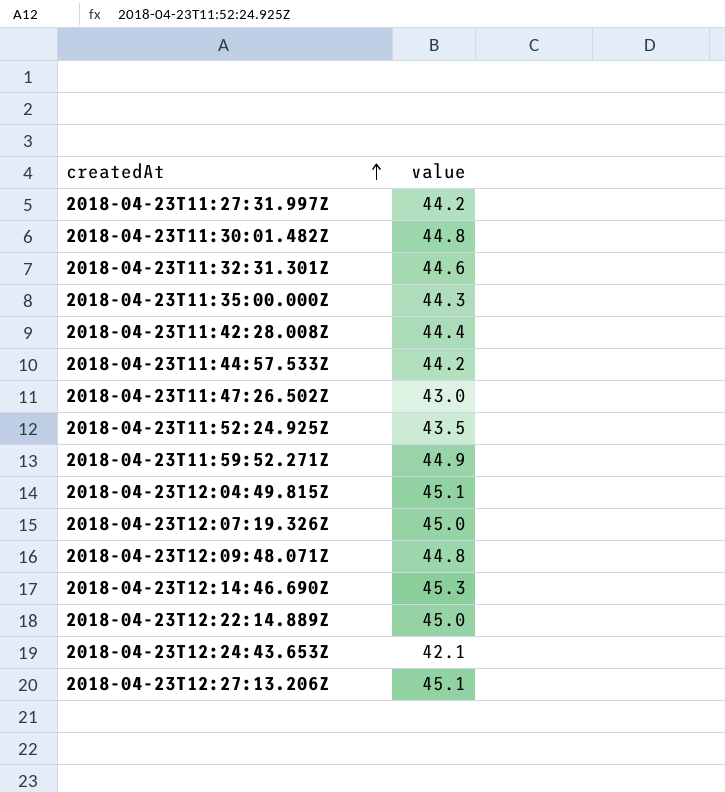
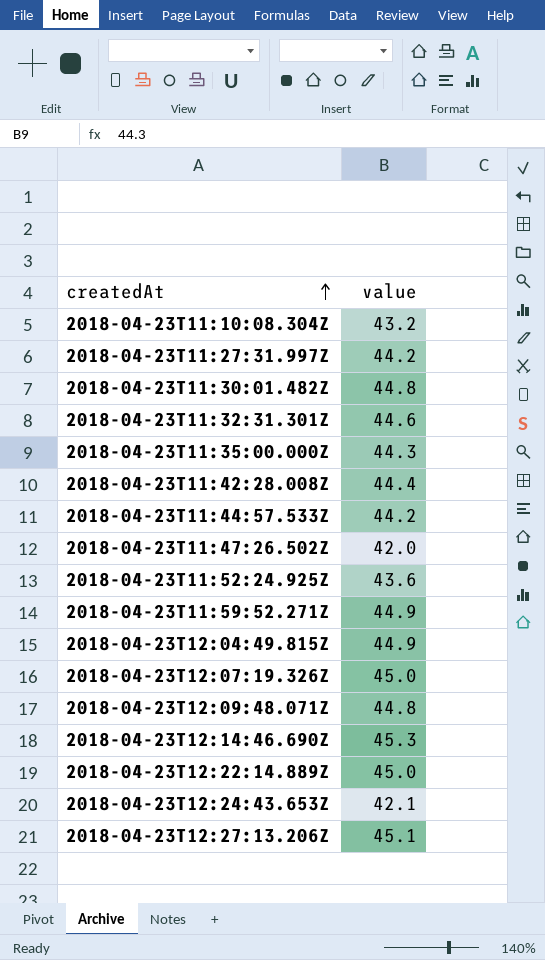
row 2018-04-23T11:10:08.304Z: none -> 43.2
2018-04-23T11:47:26.502Z | value: 43.0 -> 42.0
2018-04-23T11:52:24.925Z | value: 43.5 -> 43.6
2018-04-23T12:04:49.815Z | value: 45.1 -> 44.9

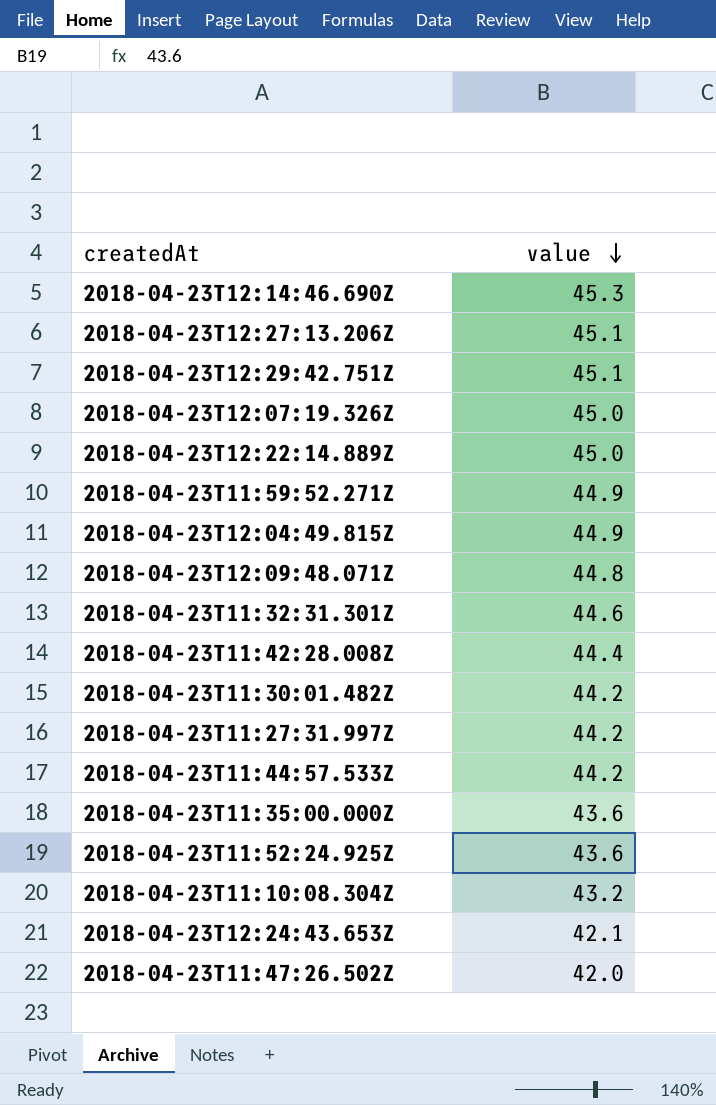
row order: createdAt ascending -> value descending
row 2018-04-23T12:29:42.751Z: none -> 45.1
2018-04-23T11:30:01.482Z | value: 44.8 -> 44.2
2018-04-23T11:35:00.000Z | value: 44.3 -> 43.6

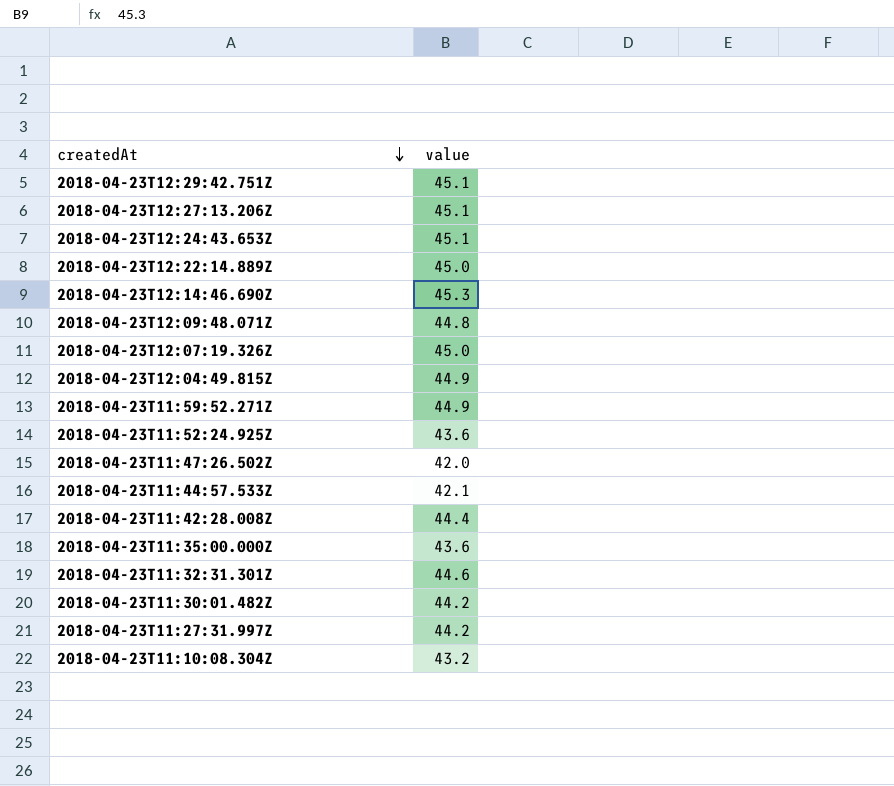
row order: value descending -> createdAt descending
2018-04-23T12:24:43.653Z | value: 42.1 -> 45.1
2018-04-23T11:44:57.533Z | value: 44.2 -> 42.1

